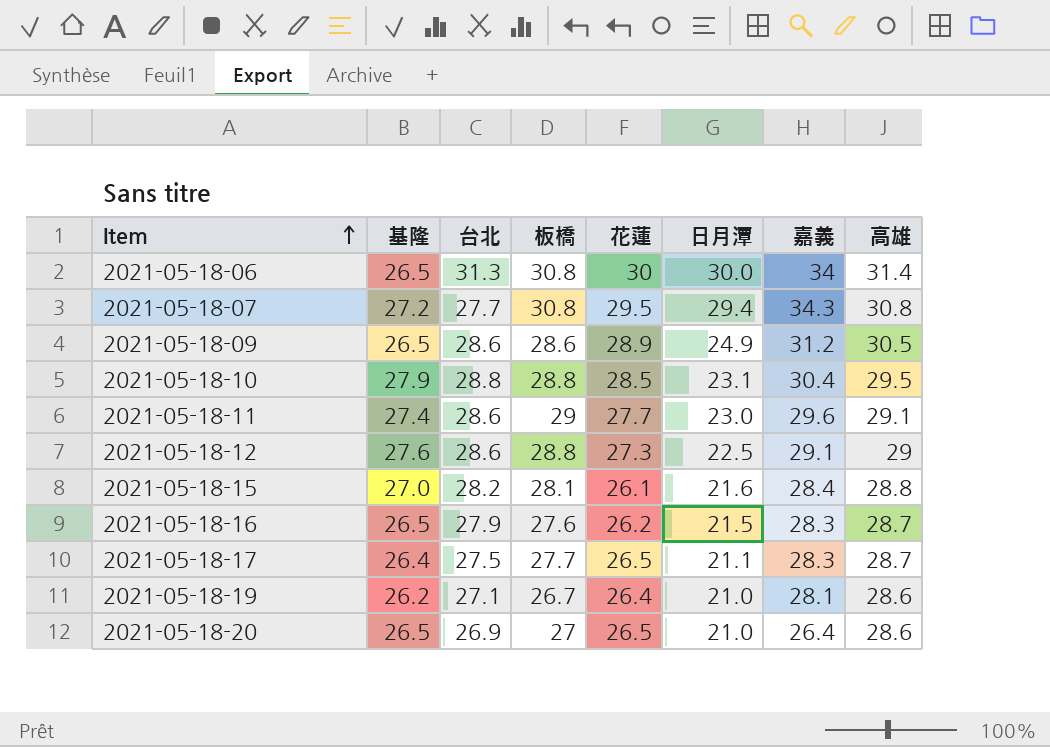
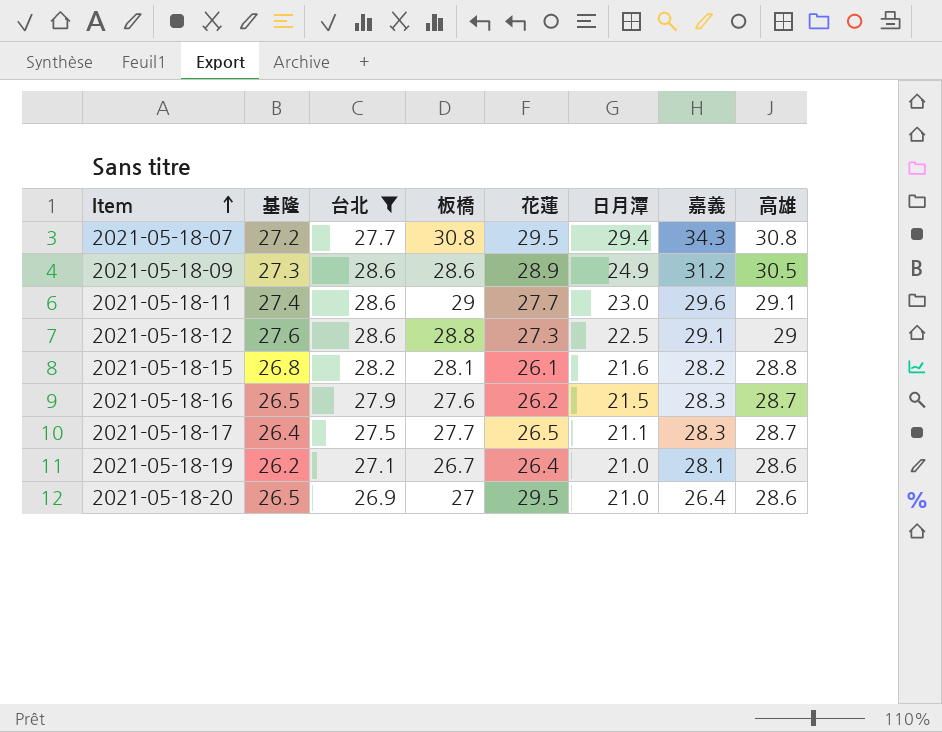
filter: none -> 台北 <= 28.6
2021-05-18-09 | 基隆: 26.5 -> 27.3
2021-05-18-15 | 基隆: 27.0 -> 26.8
2021-05-18-15 | 嘉義: 28.4 -> 28.2
2021-05-18-20 | 花蓮: 26.5 -> 29.5

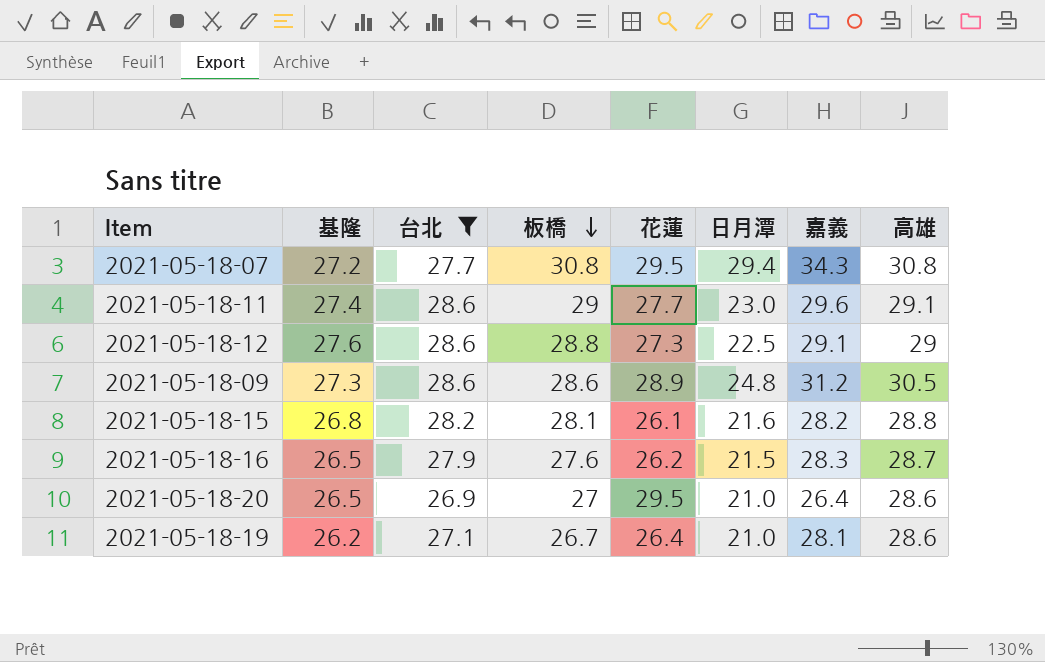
row order: Item ascending -> 板橋 descending
row 2021-05-18-17: 26.4 | 27.5 | 27.7 | 26.5 | 21.1 | 28.3 | 28.7 -> none
2021-05-18-09 | 日月潭: 24.9 -> 24.8

